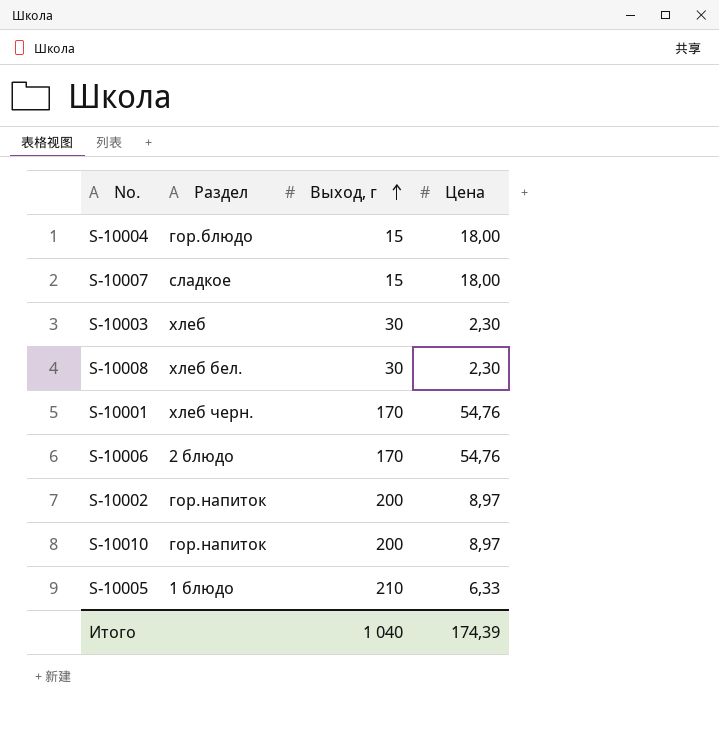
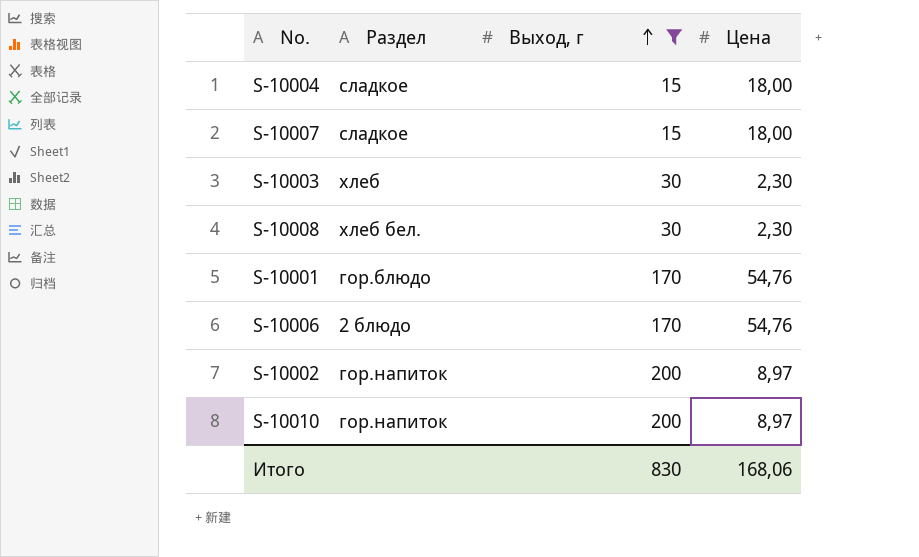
filter: none -> Выход, г != 210
S-10004 | Раздел: гор.блюдо -> сладкое
S-10001 | Раздел: хлеб черн. -> гор.блюдо
Итого | Выход, г: 1 040 -> 830
Итого | Цена: 174,39 -> 168,06

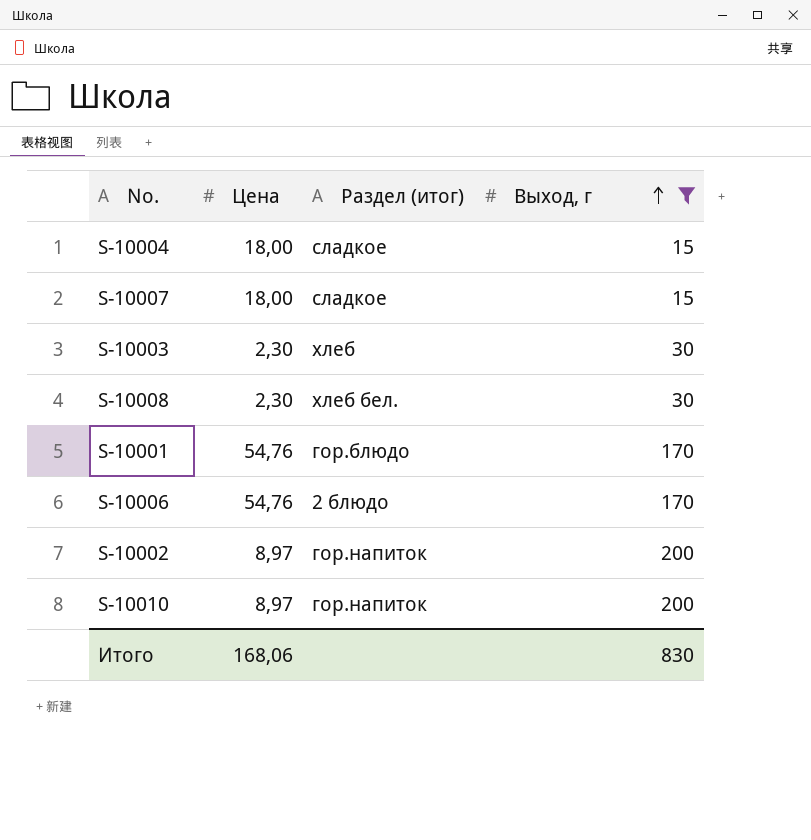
column Цена | position: 4 -> 2
column name: Раздел -> Раздел (итог)

